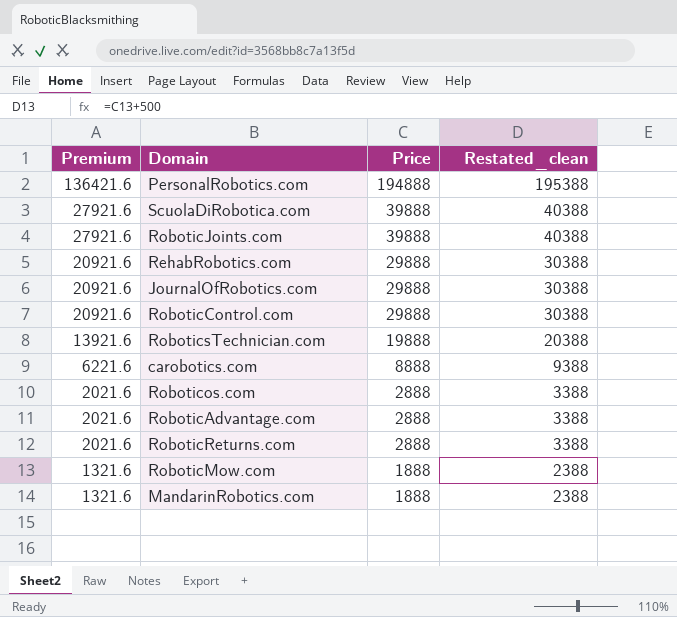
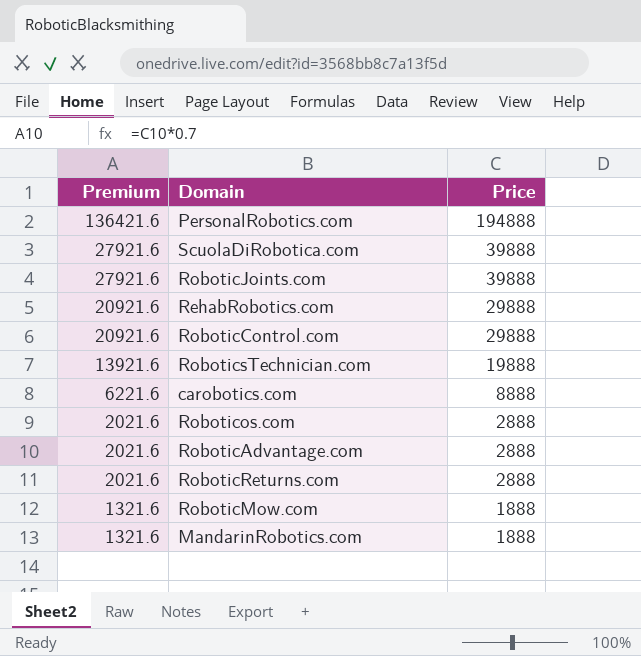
column Restated_clean | formula: [Price] + 500 -> none
row JournalOfRobotics.com: 20921.6 | 29888 | 30388 -> none

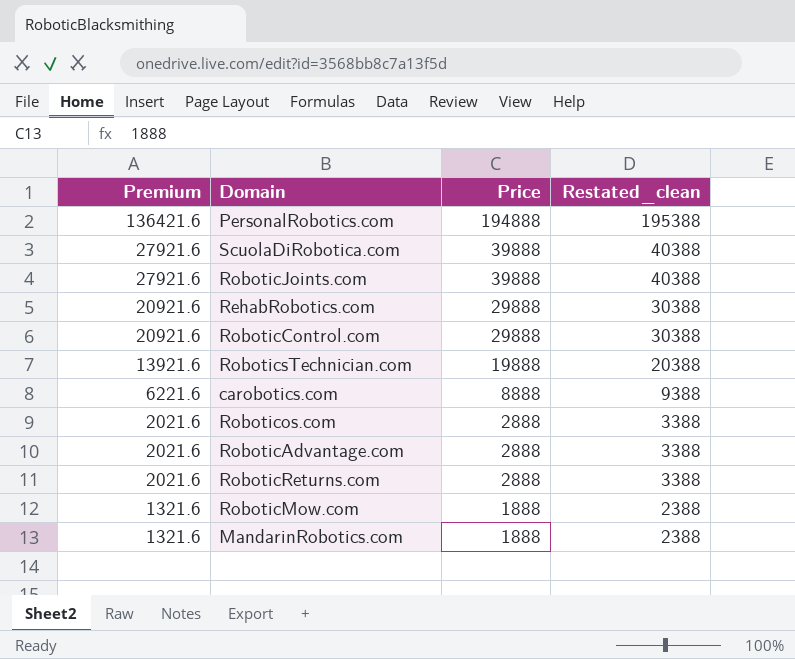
column Restated_clean | formula: none -> [Price] + 500

